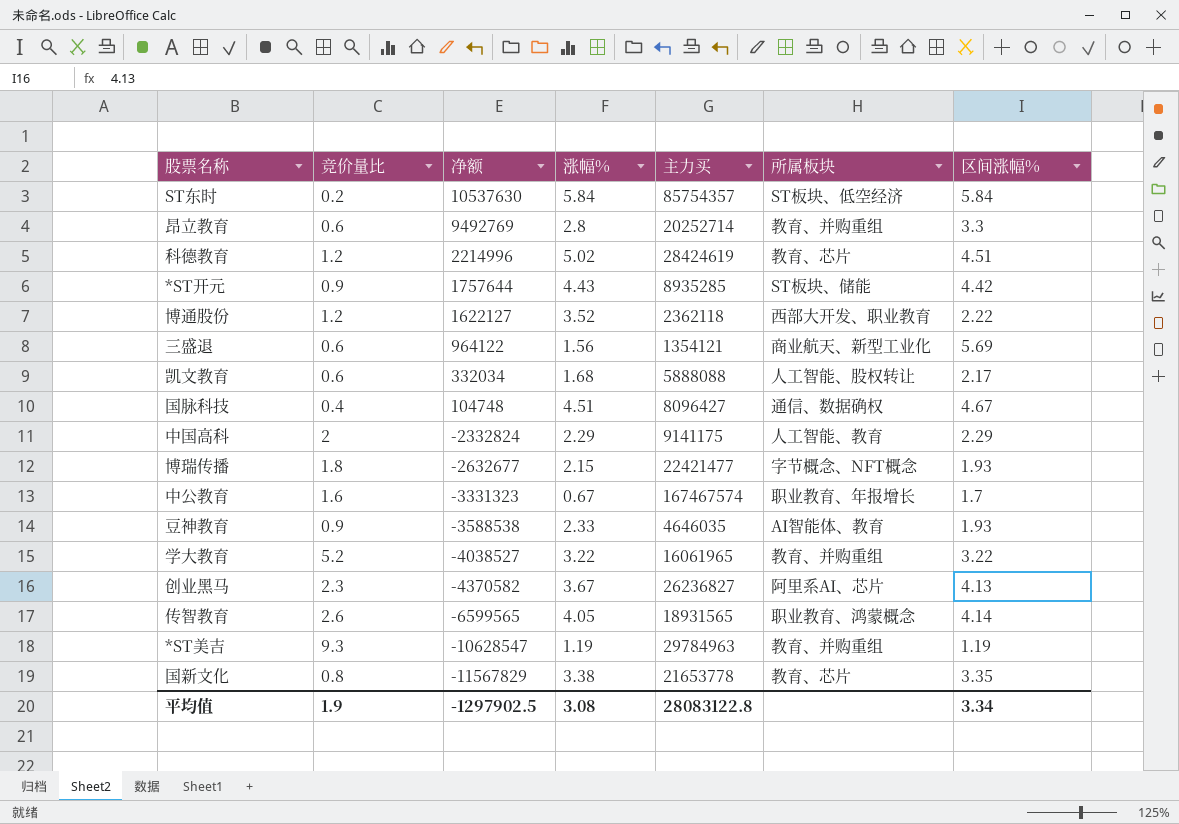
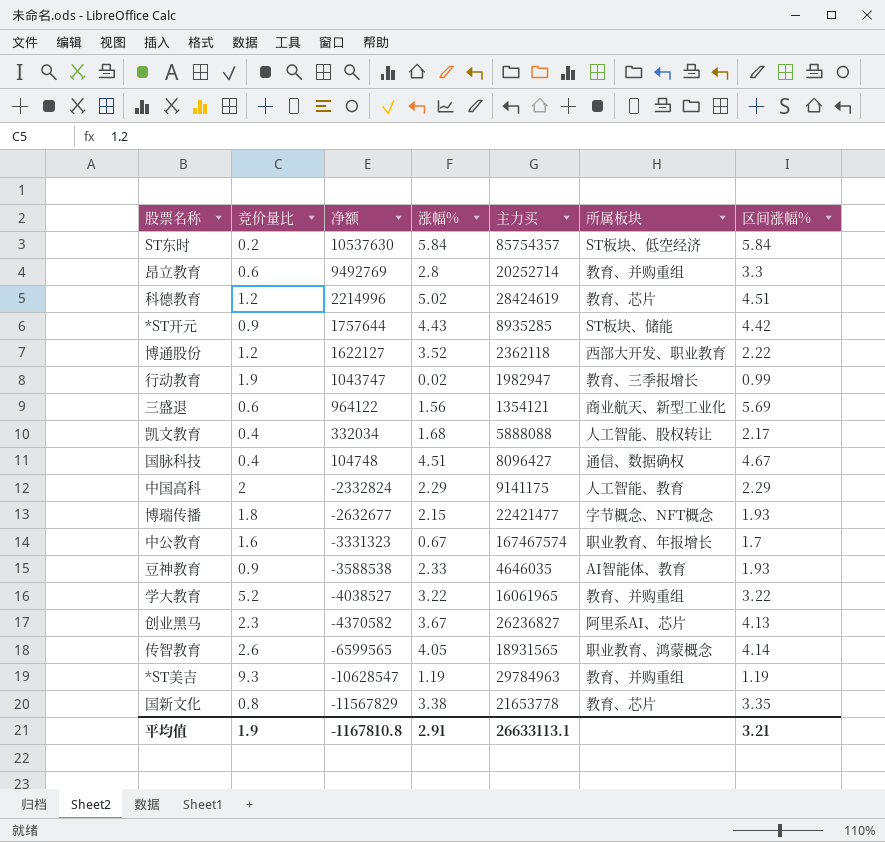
row 行动教育: none -> 1.9 | 1043747 | 0.02 | 1982947 | 教育、三季报增长 | 0.99
凯文教育 | 竞价量比: 0.6 -> 0.4
平均值 | 净额: -1297902.5 -> -1167810.8
平均值 | 涨幅%: 3.08 -> 2.91
平均值 | 主力买: 28083122.8 -> 26633113.1
平均值 | 区间涨幅%: 3.34 -> 3.21

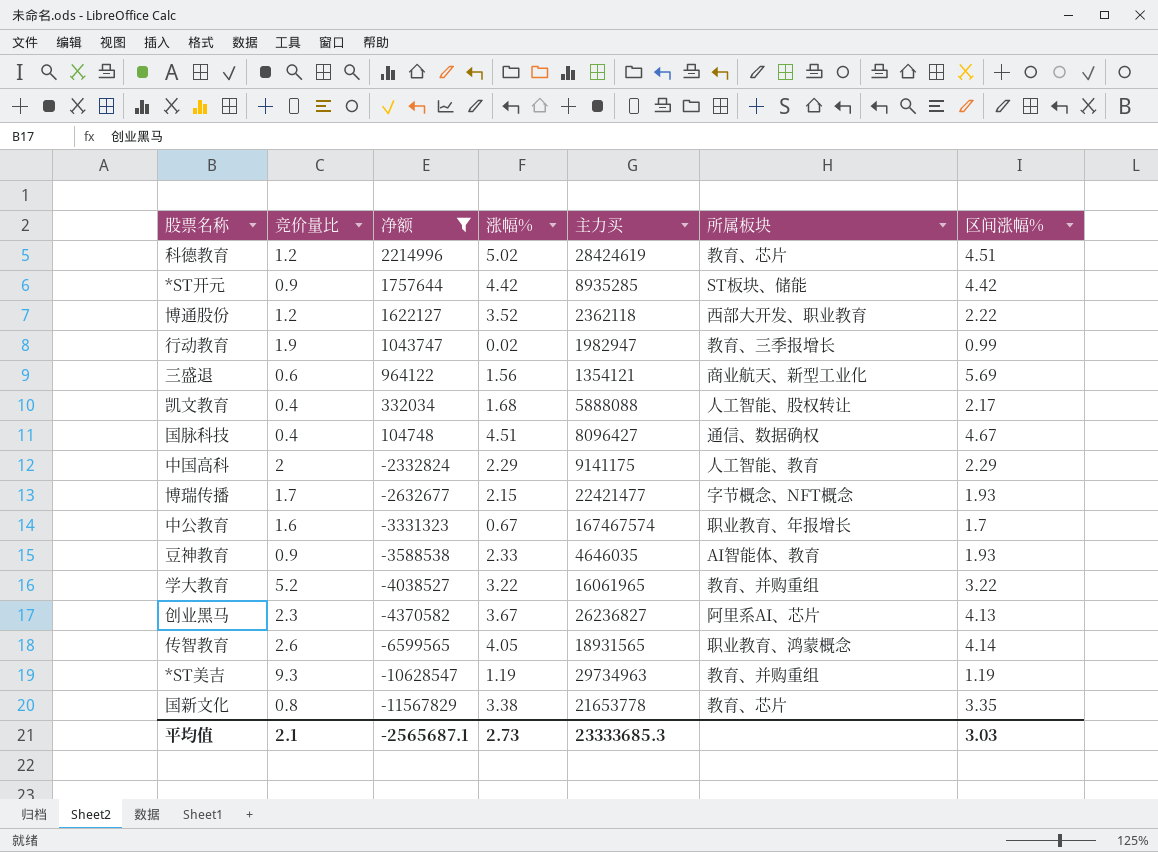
filter: none -> 净额 <= 2214996
*ST开元 | 涨幅%: 4.43 -> 4.42
博瑞传播 | 竞价量比: 1.8 -> 1.7
*ST美吉 | 主力买: 29784963 -> 29734963
平均值 | 竞价量比: 1.9 -> 2.1
平均值 | 净额: -1167810.8 -> -2565687.1
平均值 | 涨幅%: 2.91 -> 2.73
平均值 | 主力买: 26633113.1 -> 23333685.3
平均值 | 区间涨幅%: 3.21 -> 3.03

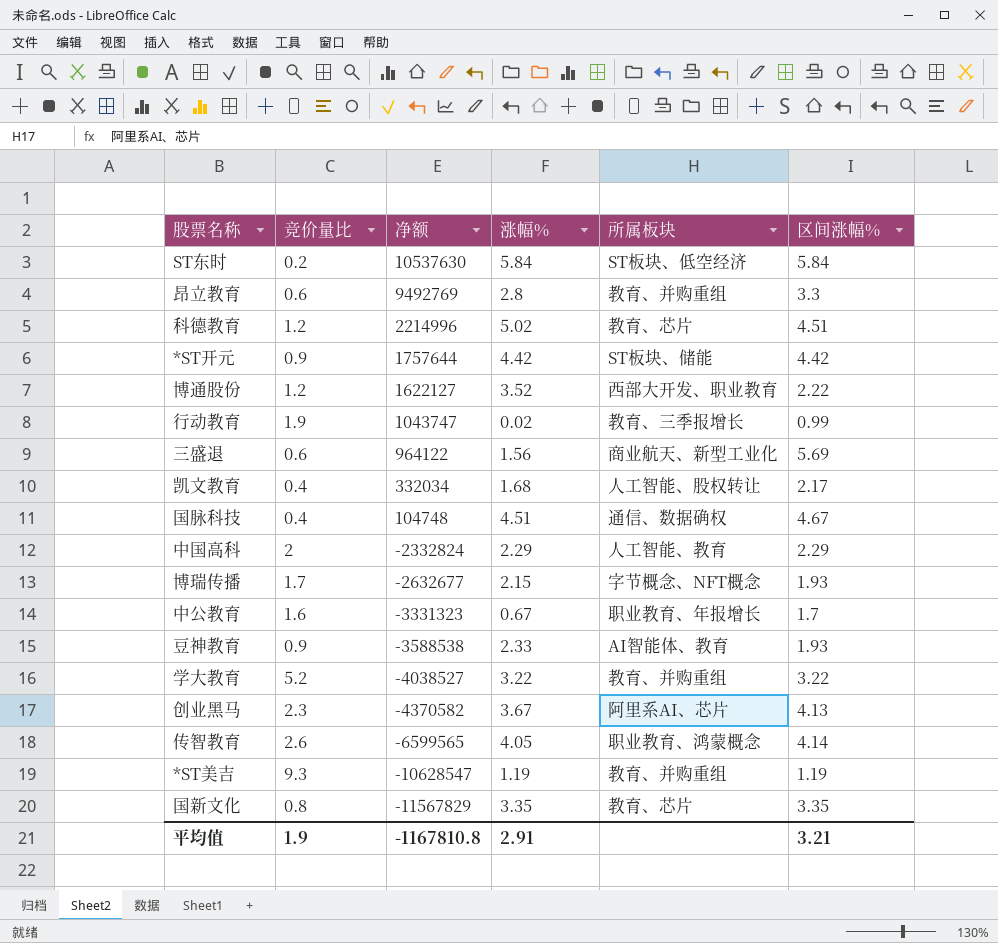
filter: 净额 <= 2214996 -> none
column 主力买 | position: 5 -> none
国新文化 | 涨幅%: 3.38 -> 3.35
平均值 | 竞价量比: 2.1 -> 1.9
平均值 | 净额: -2565687.1 -> -1167810.8
平均值 | 涨幅%: 2.73 -> 2.91
平均值 | 区间涨幅%: 3.03 -> 3.21

